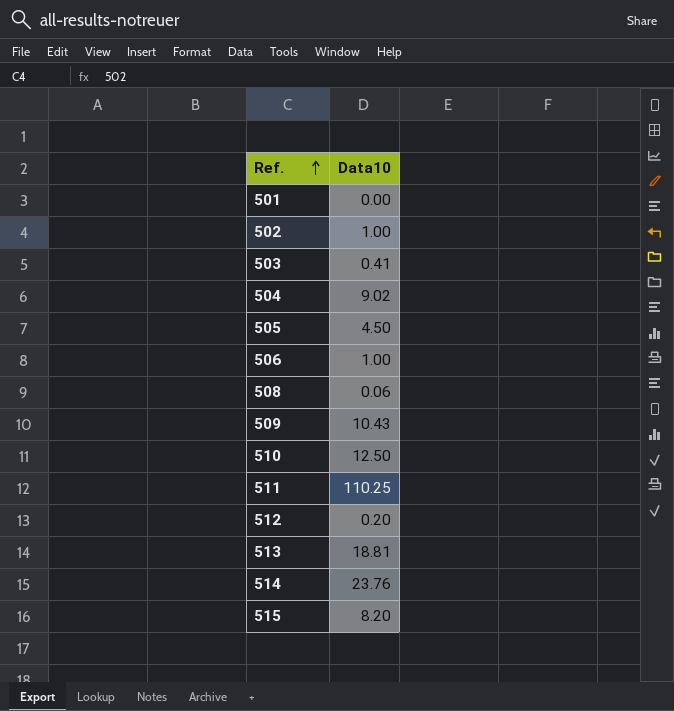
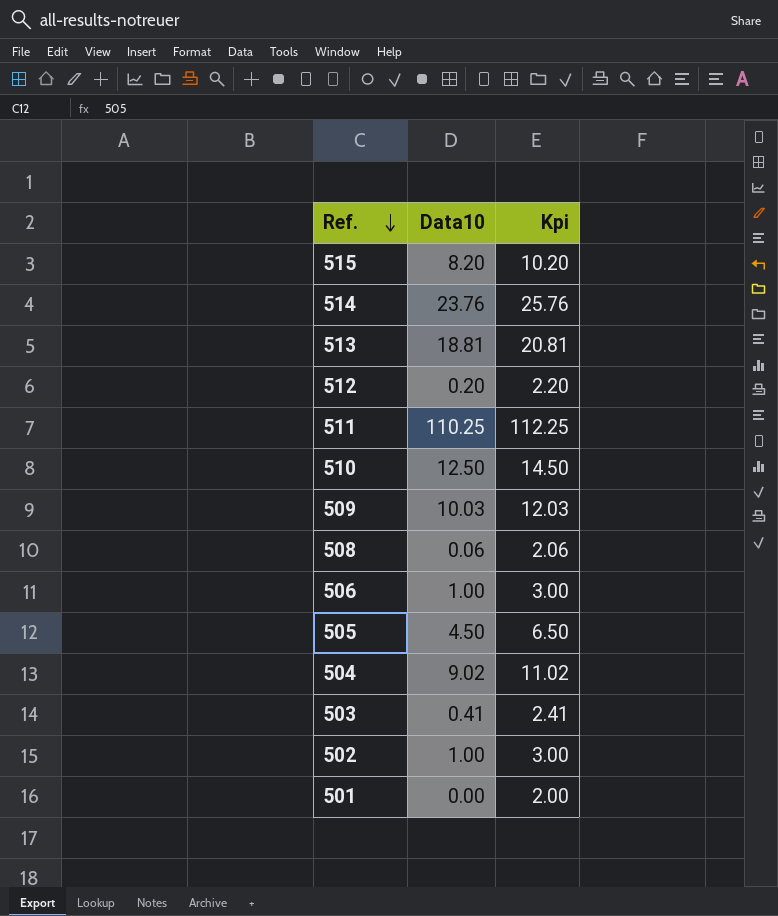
row order: Ref. ascending -> Ref. descending
column Kpi | formula: none -> [Data10] + 2
509 | Data10: 10.43 -> 10.03

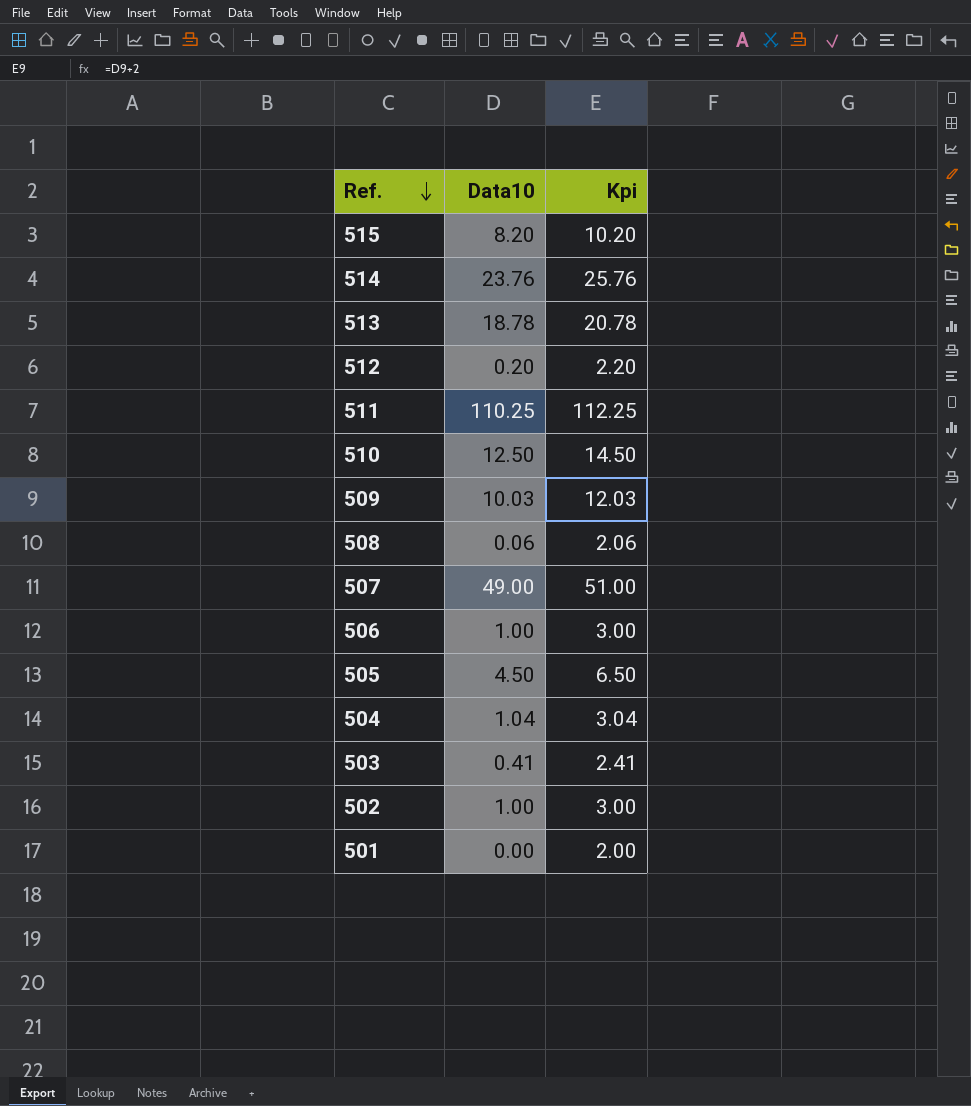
513 | Data10: 18.81 -> 18.78
513 | Kpi: 20.81 -> 20.78
row 507: none -> 49.00 | 51.00
504 | Data10: 9.02 -> 1.04
504 | Kpi: 11.02 -> 3.04

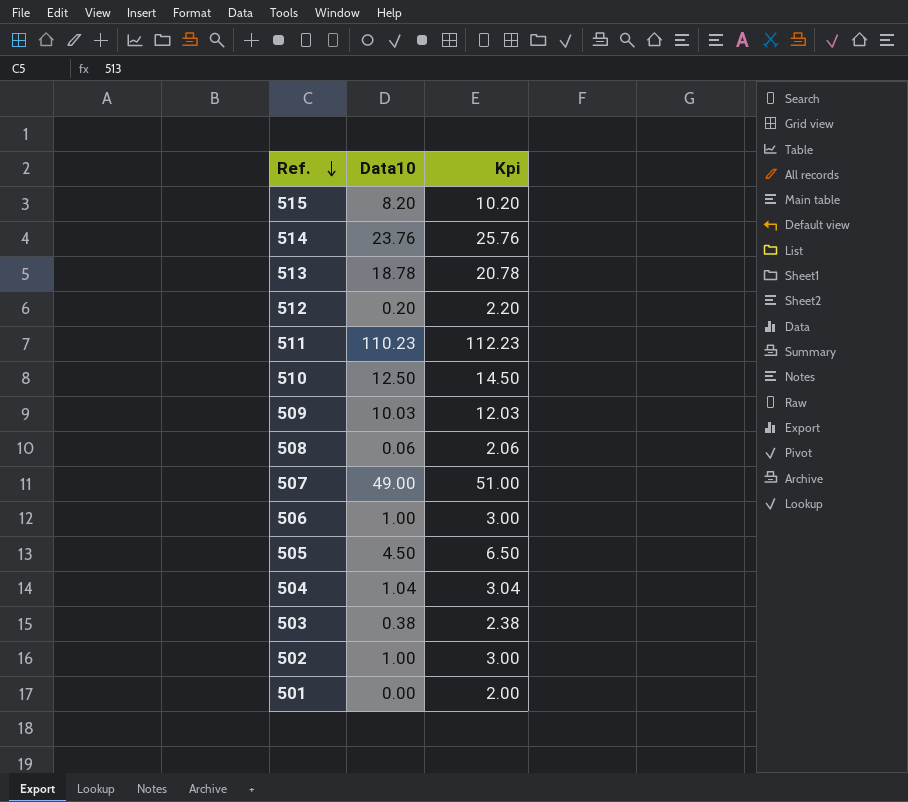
511 | Data10: 110.25 -> 110.23
511 | Kpi: 112.25 -> 112.23
503 | Data10: 0.41 -> 0.38
503 | Kpi: 2.41 -> 2.38

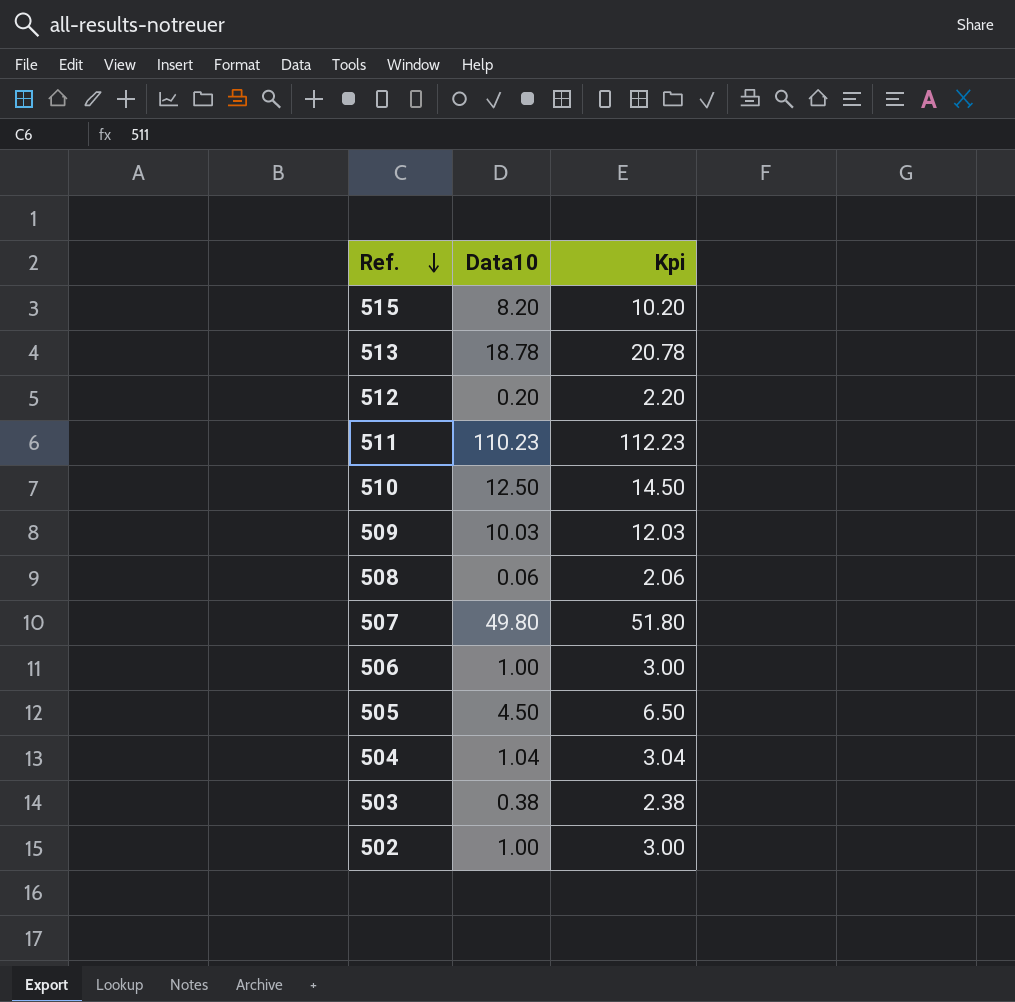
row 514: 23.76 | 25.76 -> none
row 501: 0.00 | 2.00 -> none
507 | Data10: 49.00 -> 49.80
507 | Kpi: 51.00 -> 51.80

